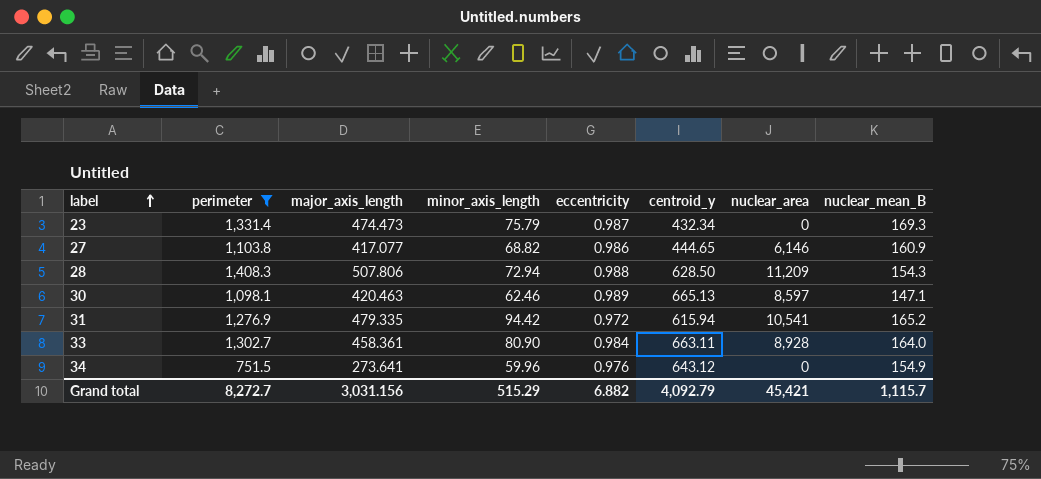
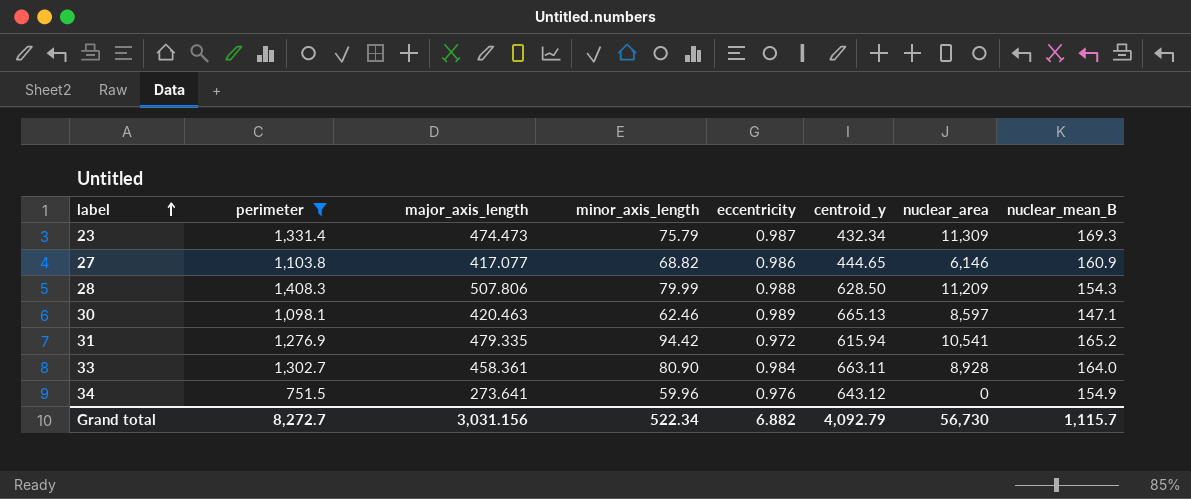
23 | nuclear_area: 0 -> 11,309
28 | minor_axis_length: 72.94 -> 79.99
Grand total | minor_axis_length: 515.29 -> 522.34
Grand total | nuclear_area: 45,421 -> 56,730

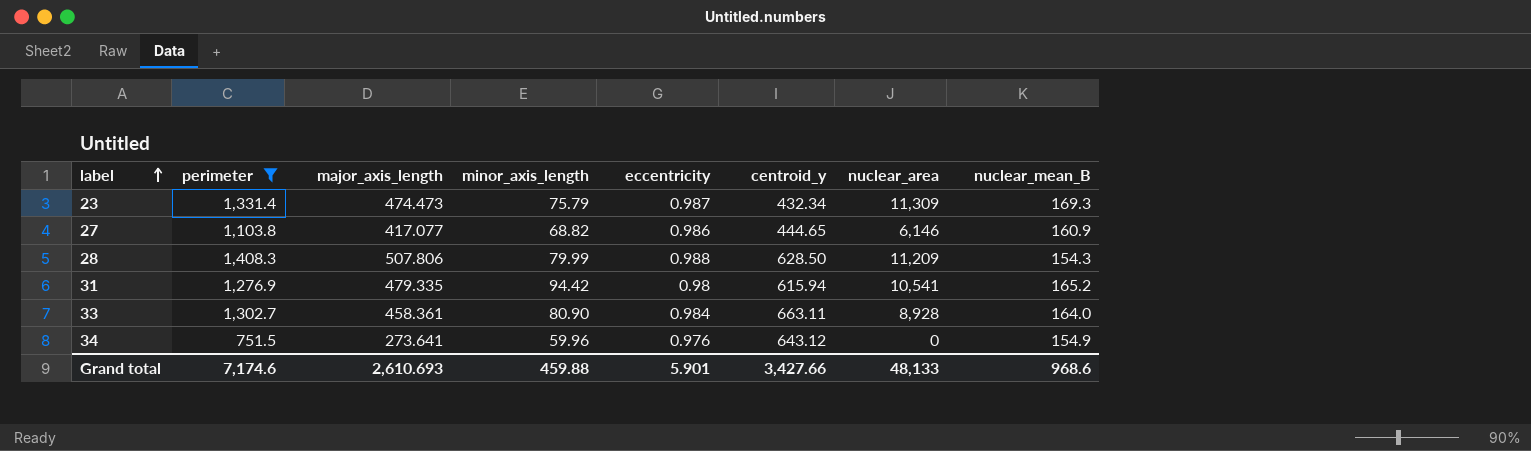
row 30: 1,098.1 | 420.463 | 62.46 | 0.989 | 665.13 | 8,597 | 147.1 -> none
31 | eccentricity: 0.972 -> 0.98
Grand total | perimeter: 8,272.7 -> 7,174.6
Grand total | major_axis_length: 3,031.156 -> 2,610.693
Grand total | minor_axis_length: 522.34 -> 459.88
Grand total | eccentricity: 6.882 -> 5.901
Grand total | centroid_y: 4,092.79 -> 3,427.66
Grand total | nuclear_area: 56,730 -> 48,133
Grand total | nuclear_mean_B: 1,115.7 -> 968.6

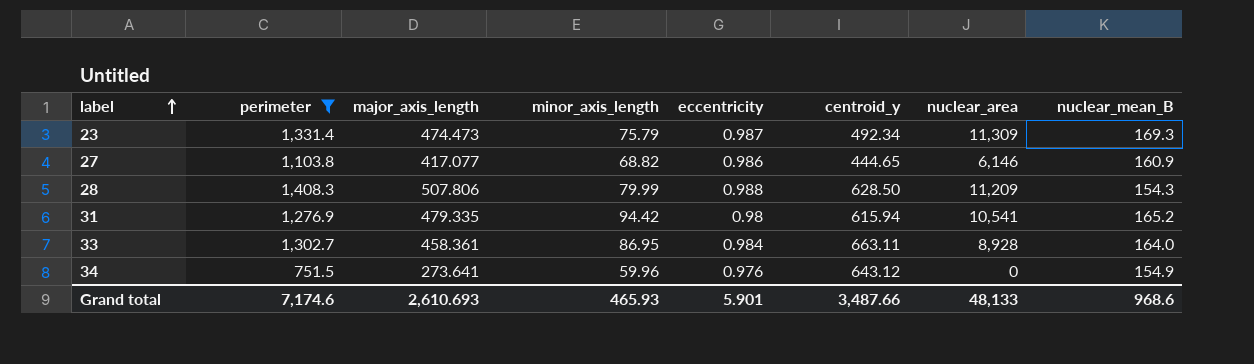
23 | centroid_y: 432.34 -> 492.34
33 | minor_axis_length: 80.90 -> 86.95
Grand total | minor_axis_length: 459.88 -> 465.93
Grand total | centroid_y: 3,427.66 -> 3,487.66

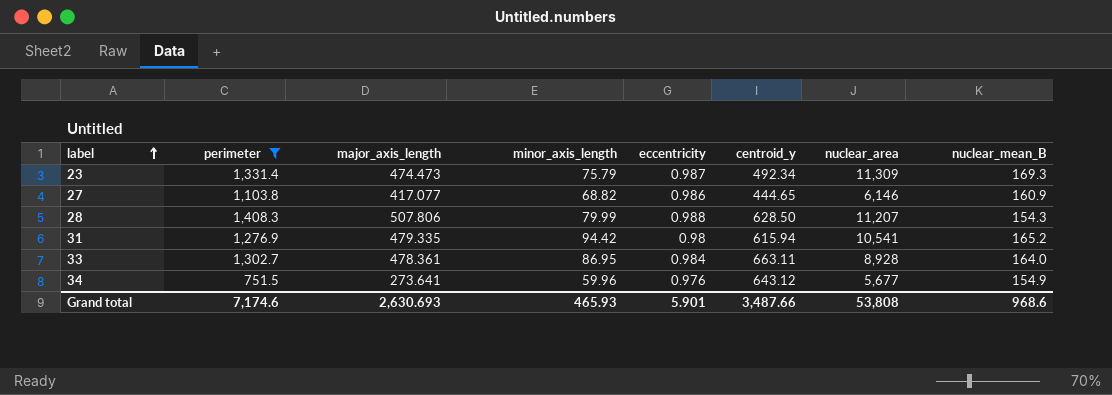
28 | nuclear_area: 11,209 -> 11,207
33 | major_axis_length: 458.361 -> 478.361
34 | nuclear_area: 0 -> 5,677
Grand total | major_axis_length: 2,610.693 -> 2,630.693
Grand total | nuclear_area: 48,133 -> 53,808

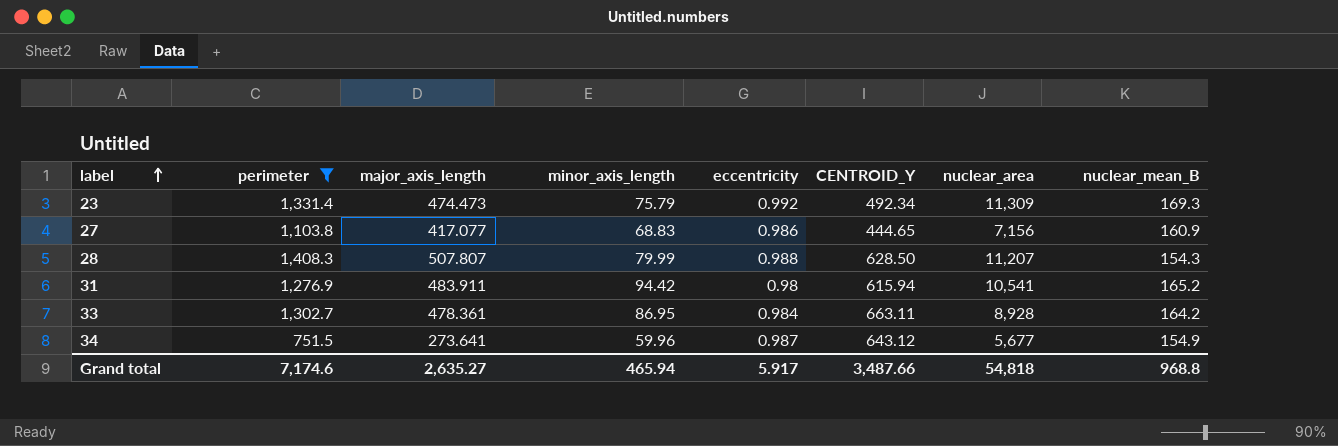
column name: centroid_y -> CENTROID_Y
23 | eccentricity: 0.987 -> 0.992
27 | minor_axis_length: 68.82 -> 68.83
27 | nuclear_area: 6,146 -> 7,156
28 | major_axis_length: 507.806 -> 507.807
31 | major_axis_length: 479.335 -> 483.911
33 | nuclear_mean_B: 164.0 -> 164.2
34 | eccentricity: 0.976 -> 0.987
Grand total | major_axis_length: 2,630.693 -> 2,635.27
Grand total | minor_axis_length: 465.93 -> 465.94
Grand total | eccentricity: 5.901 -> 5.917
Grand total | nuclear_area: 53,808 -> 54,818
Grand total | nuclear_mean_B: 968.6 -> 968.8

